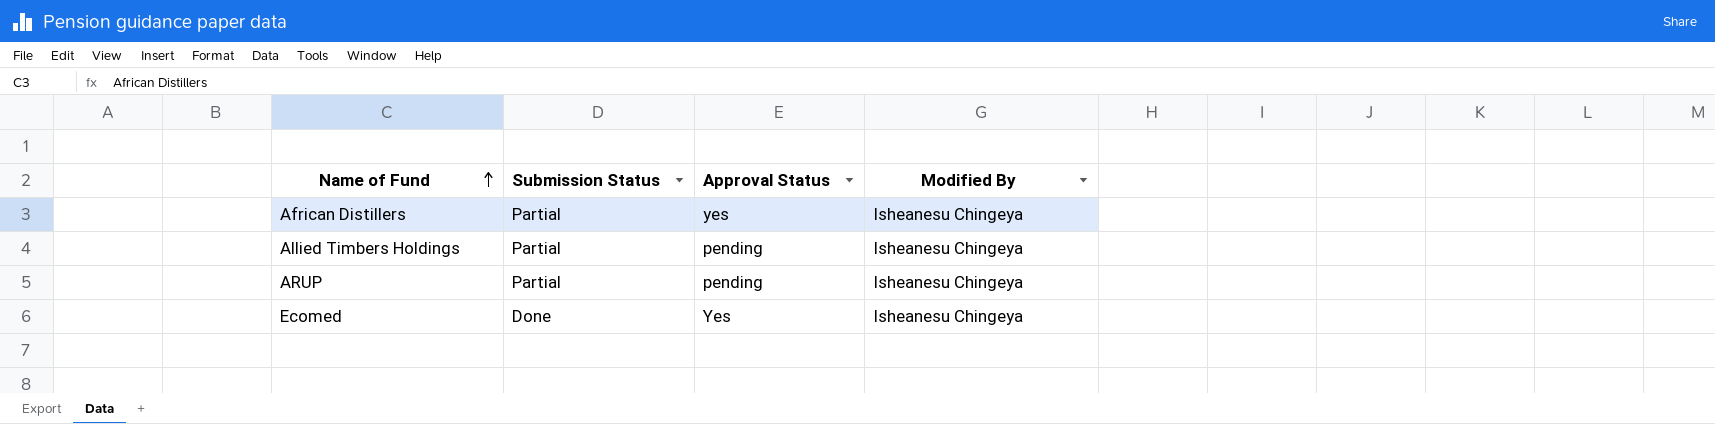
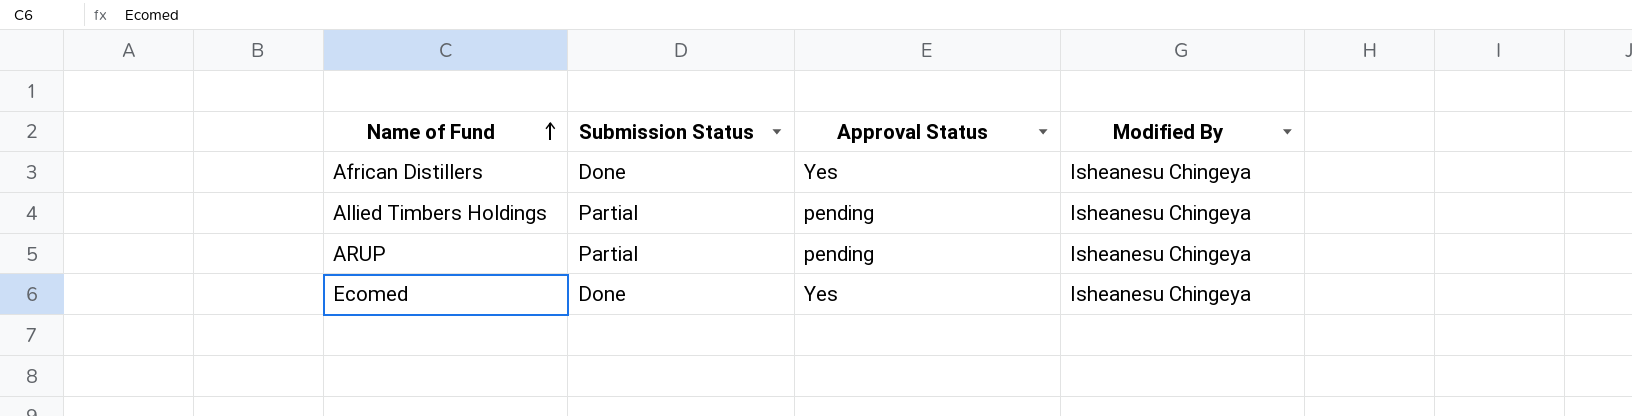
African Distillers | Submission Status: Partial -> Done
African Distillers | Approval Status: yes -> Yes

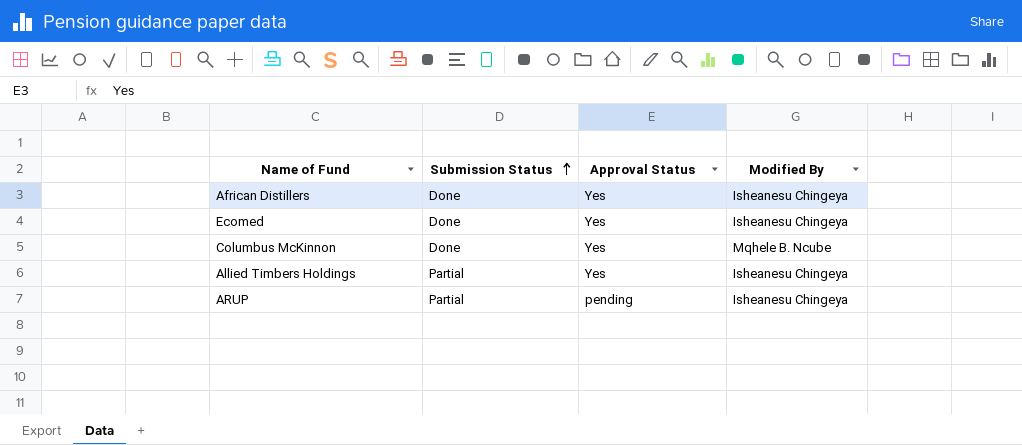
row order: Name of Fund ascending -> Submission Status ascending
row Columbus McKinnon: none -> Done | Yes | Mqhele B. Ncube
Allied Timbers Holdings | Approval Status: pending -> Yes

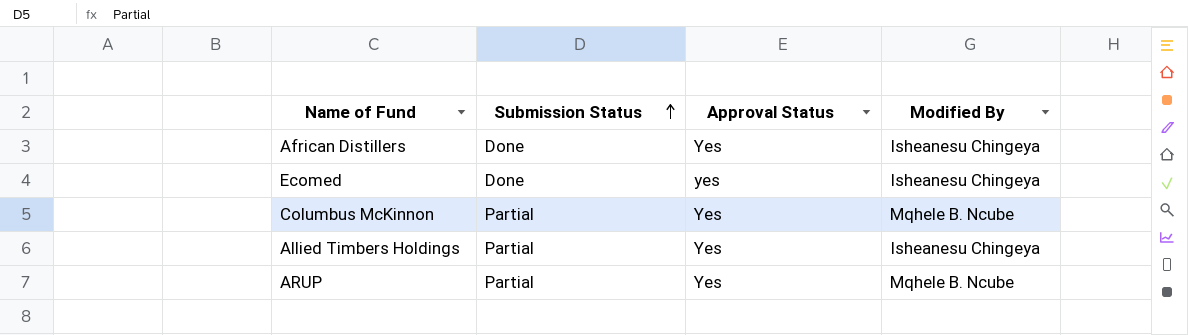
Ecomed | Approval Status: Yes -> yes
Columbus McKinnon | Submission Status: Done -> Partial
ARUP | Approval Status: pending -> Yes
ARUP | Modified By: Isheanesu Chingeya -> Mqhele B. Ncube

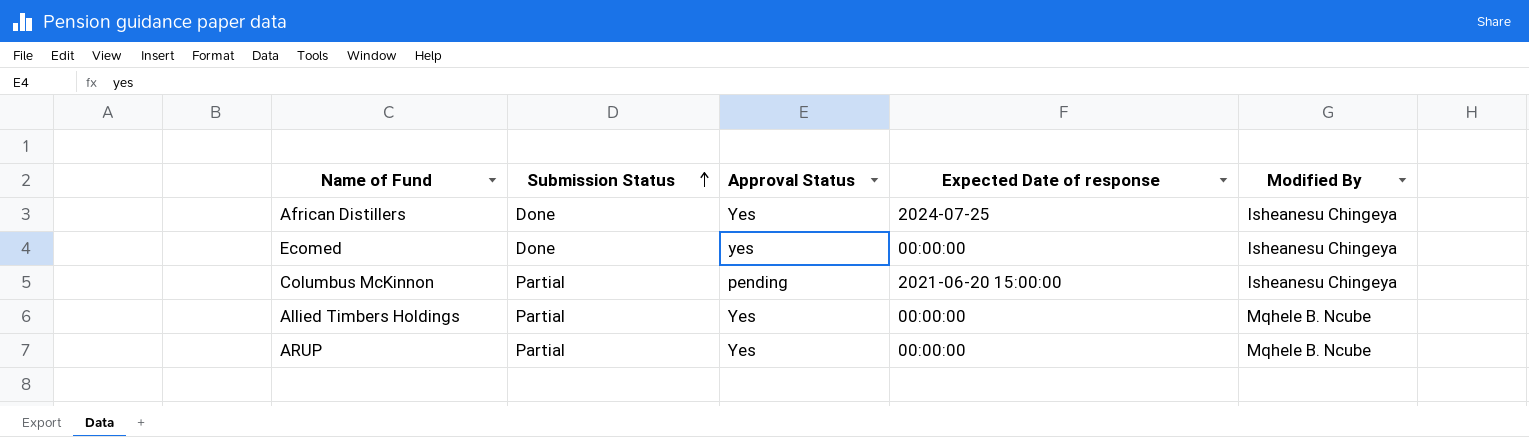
column Expected Date of response | position: none -> 4
Columbus McKinnon | Approval Status: Yes -> pending
Columbus McKinnon | Modified By: Mqhele B. Ncube -> Isheanesu Chingeya
Allied Timbers Holdings | Modified By: Isheanesu Chingeya -> Mqhele B. Ncube

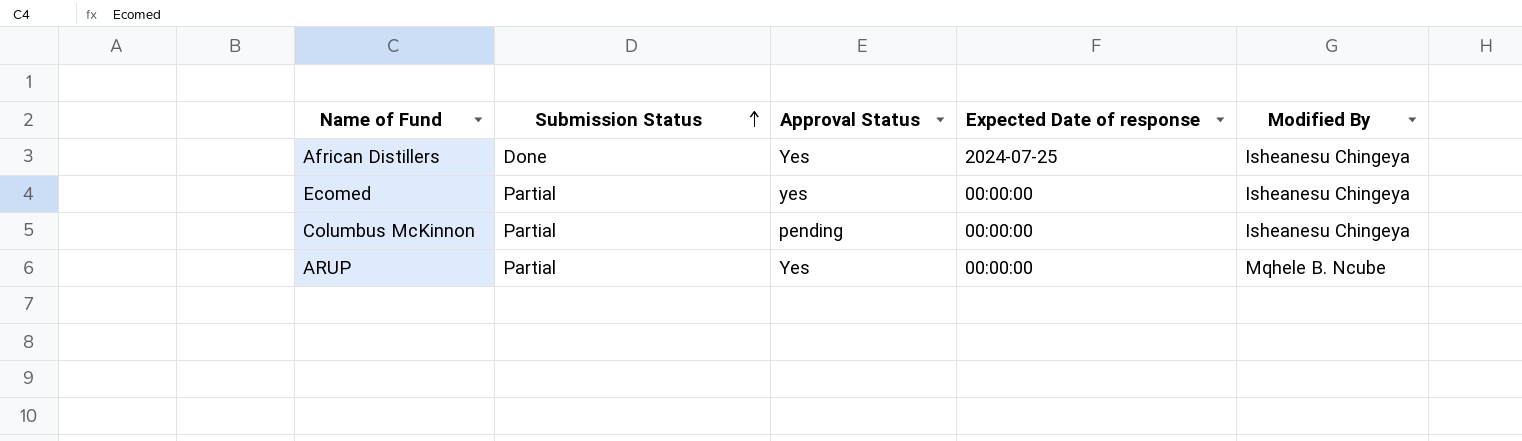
row Allied Timbers Holdings: Partial | Yes | 00:00:00 | Mqhele B. Ncube -> none
Ecomed | Submission Status: Done -> Partial
Columbus McKinnon | Expected Date of response: 2021-06-20 15:00:00 -> 00:00:00

